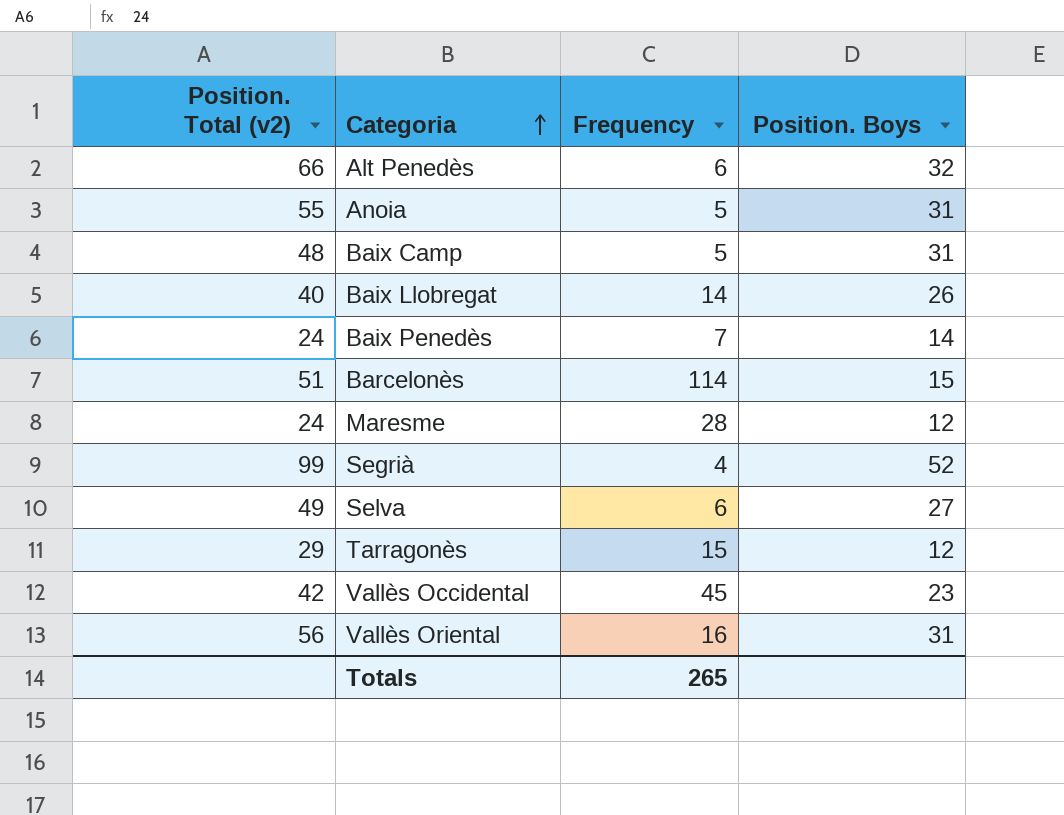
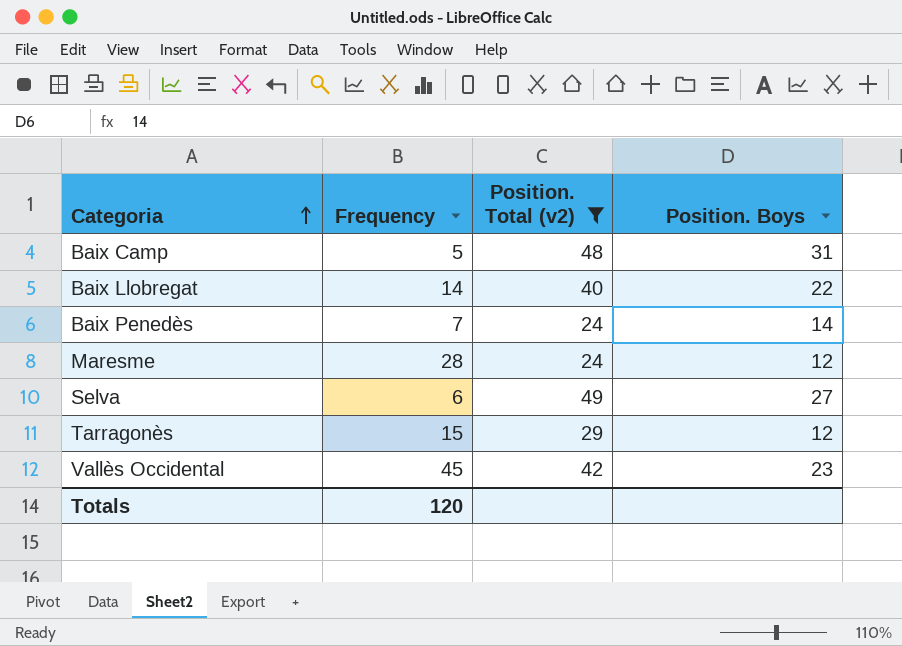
filter: none -> Position. Total (v2) <= 49
column Position. Total (v2) | position: 1 -> 3
Baix Llobregat | Position. Boys: 26 -> 22
Totals | Frequency: 265 -> 120

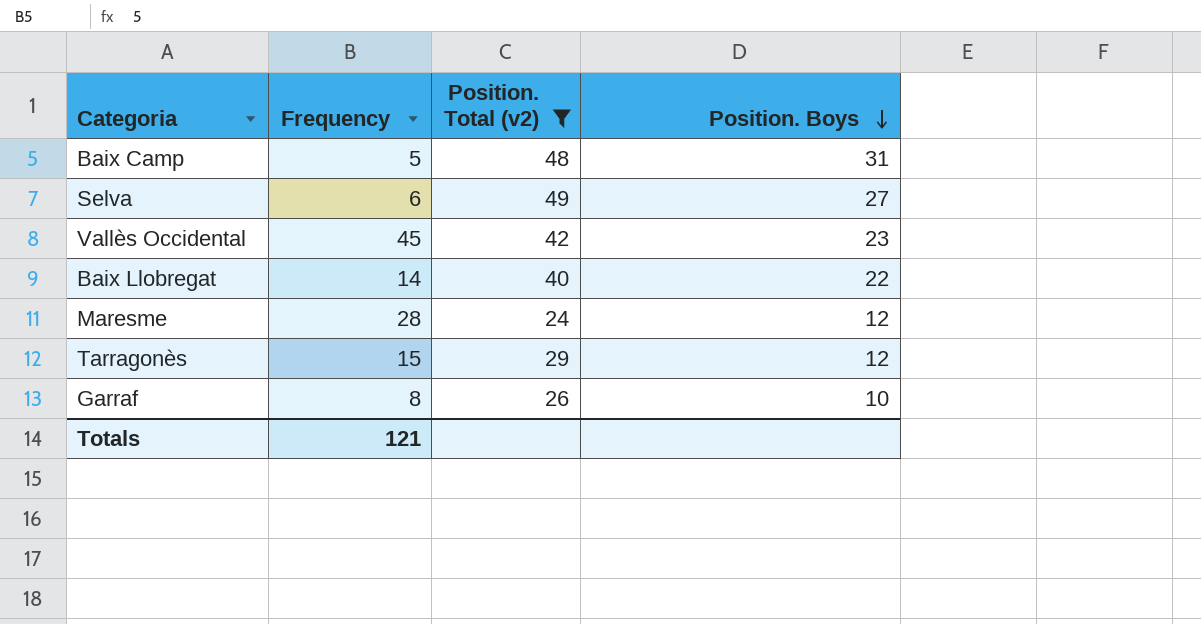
row order: Categoria ascending -> Position. Boys descending
row Baix Penedès: 7 | 24 | 14 -> none
row Garraf: none -> 8 | 26 | 10
Totals | Frequency: 120 -> 121

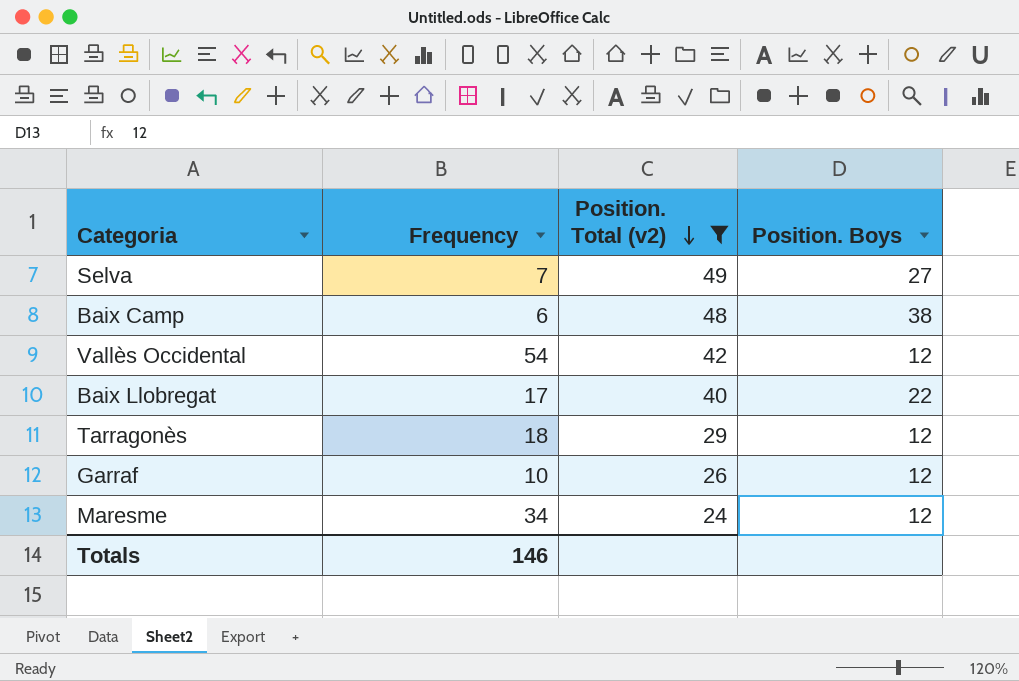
row order: Position. Boys descending -> Position. Total (v2) descending
Selva | Frequency: 6 -> 7
Baix Camp | Frequency: 5 -> 6
Baix Camp | Position. Boys: 31 -> 38
Vallès Occidental | Frequency: 45 -> 54
Vallès Occidental | Position. Boys: 23 -> 12
Baix Llobregat | Frequency: 14 -> 17
Tarragonès | Frequency: 15 -> 18
Garraf | Frequency: 8 -> 10
Garraf | Position. Boys: 10 -> 12
Maresme | Frequency: 28 -> 34
Totals | Frequency: 121 -> 146

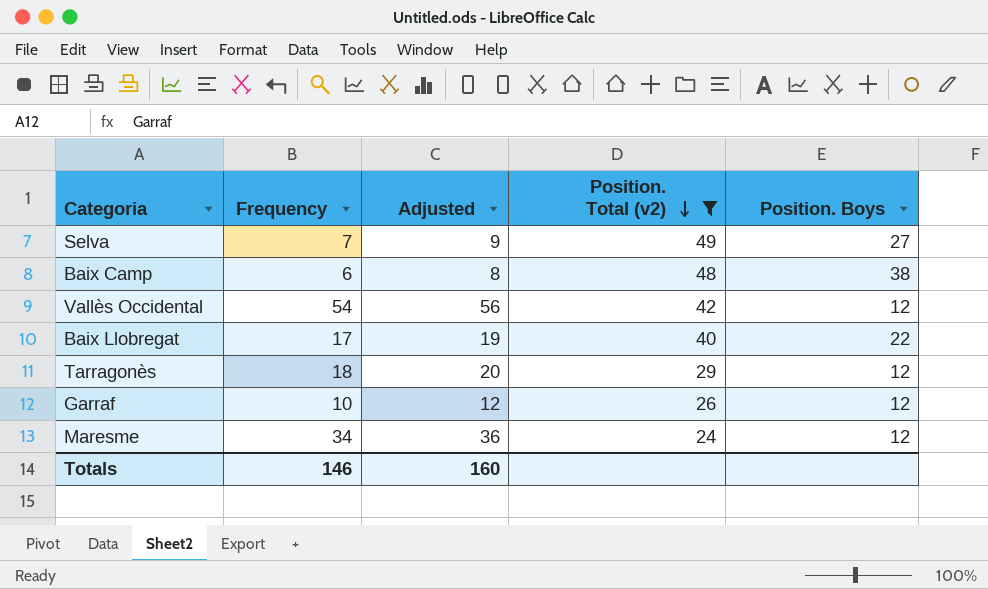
column Adjusted | formula: none -> [Frequency] + 2

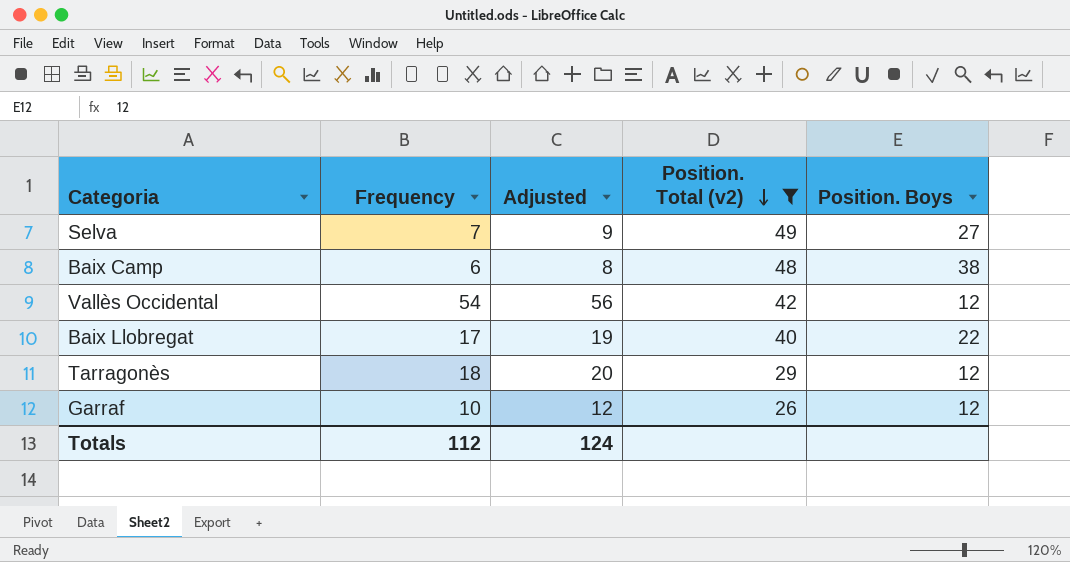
row Maresme: 34 | 36 | 24 | 12 -> none
Totals | Frequency: 146 -> 112
Totals | Adjusted: 160 -> 124

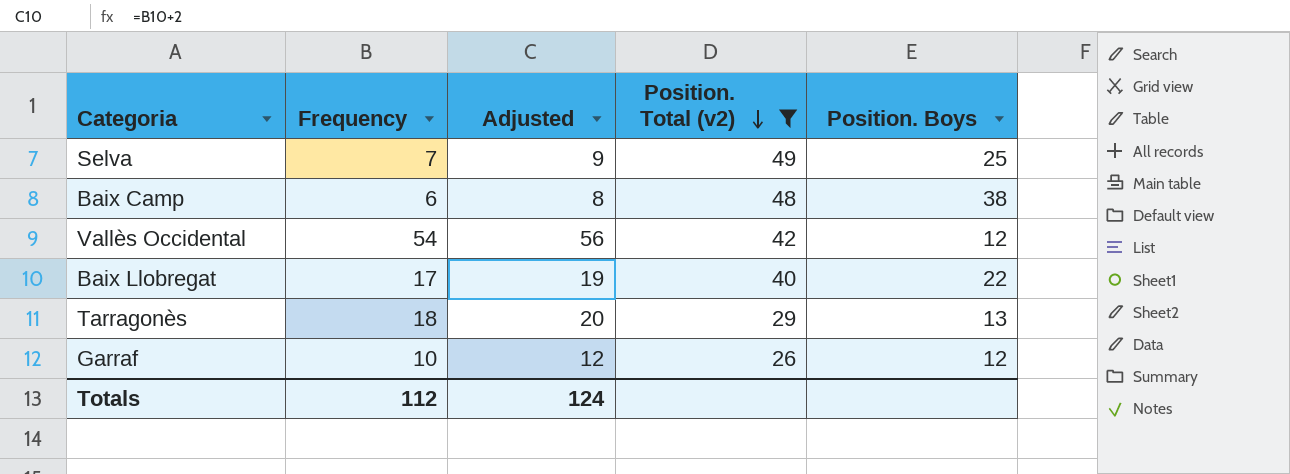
Selva | Position. Boys: 27 -> 25
Tarragonès | Position. Boys: 12 -> 13

